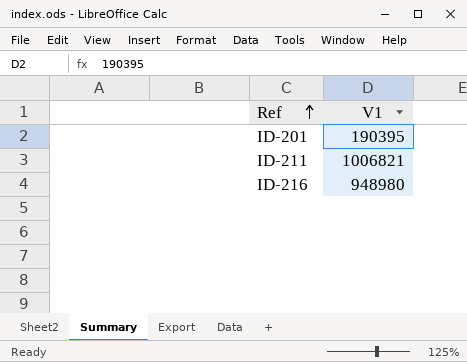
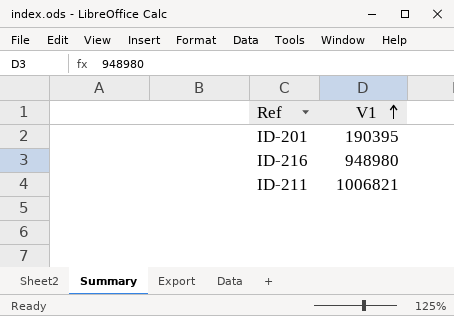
row order: Ref ascending -> V1 ascending

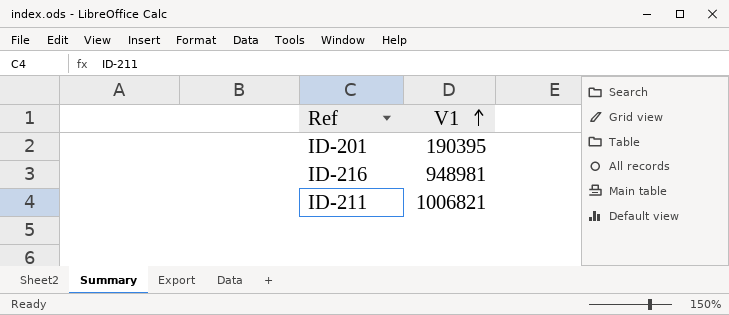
ID-216 | V1: 948980 -> 948981

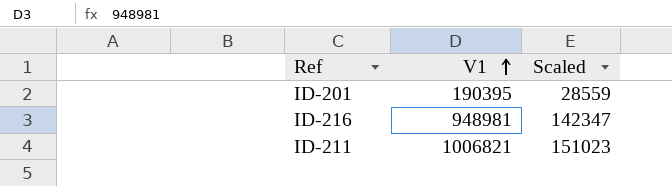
column Scaled | formula: none -> [V1] * 0.15

